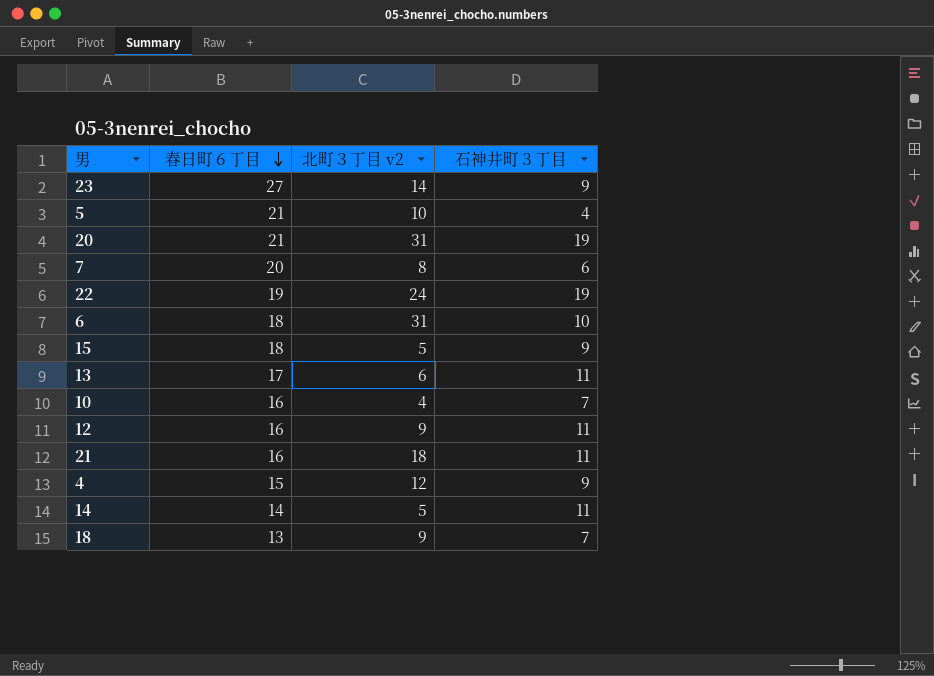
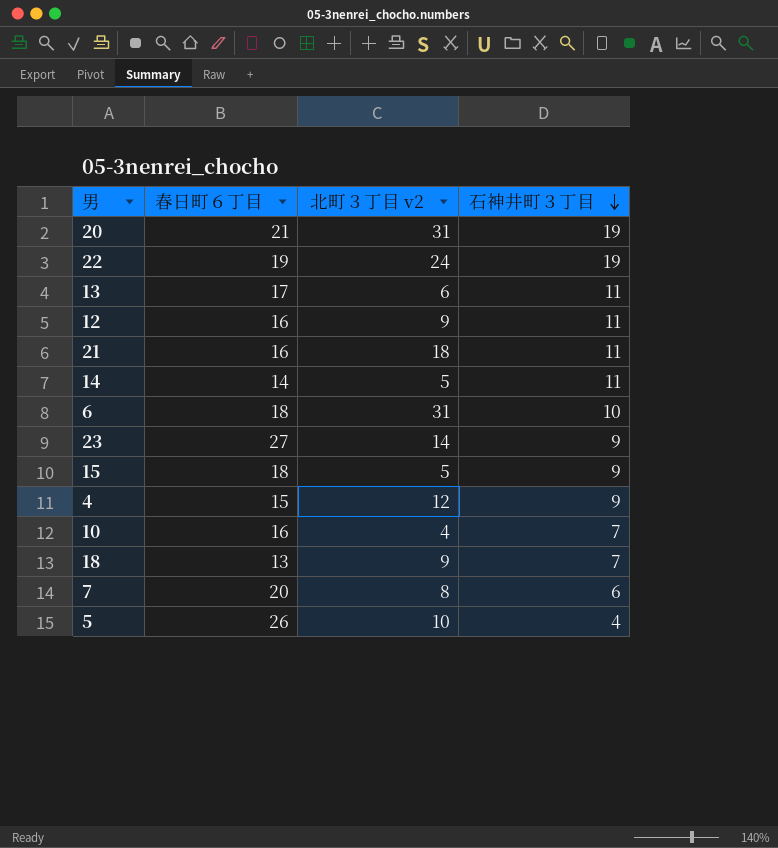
row order: 春日町６丁目 descending -> 石神井町３丁目 descending
5 | 春日町６丁目: 21 -> 26

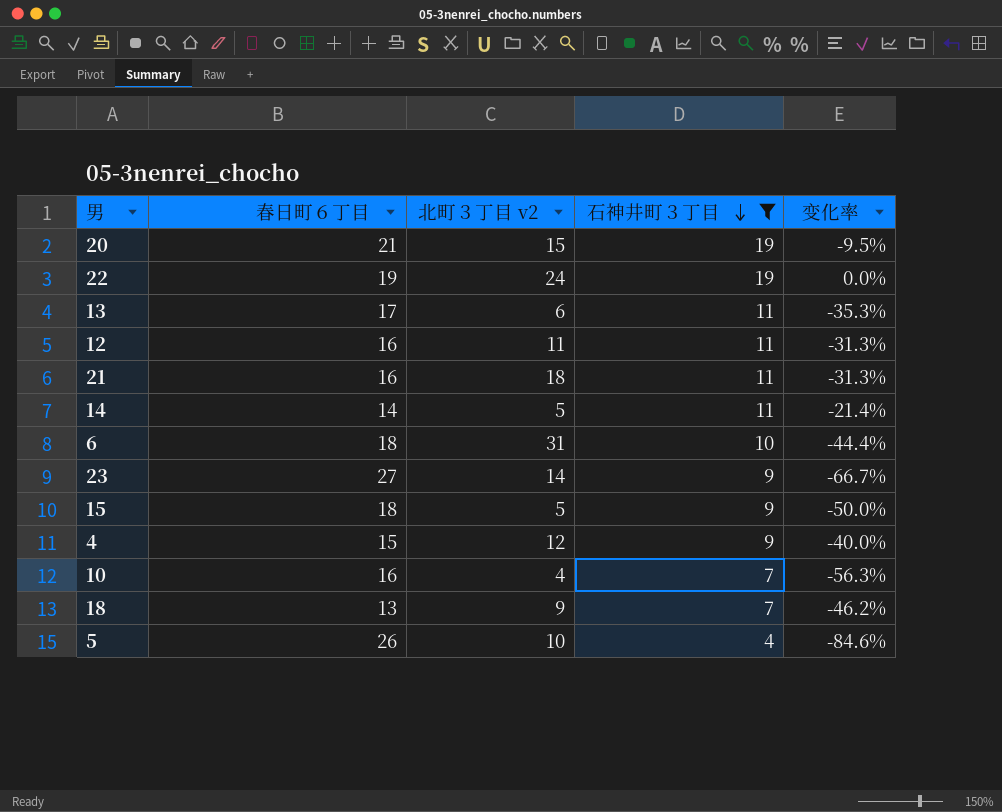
filter: none -> 石神井町３丁目 != 6
column 变化率 | formula: none -> ([石神井町３丁目] - [春日町６丁目]) / [春日町６丁目]
20 | 北町３丁目 v2: 31 -> 15
12 | 北町３丁目 v2: 9 -> 11

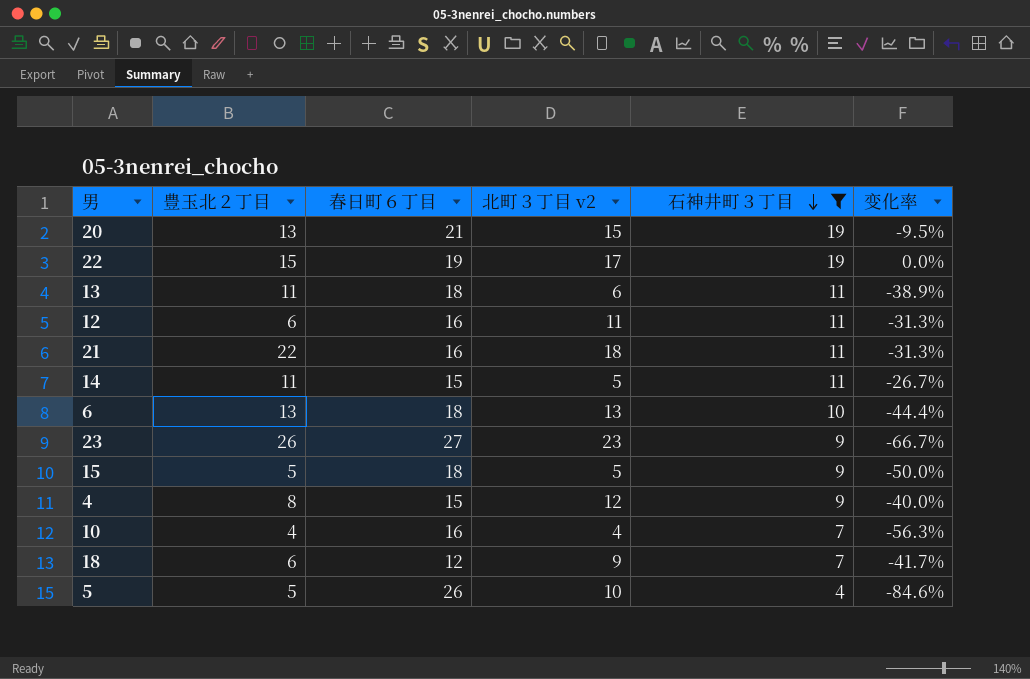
column 豊玉北２丁目 | position: none -> 2
22 | 北町３丁目 v2: 24 -> 17
13 | 春日町６丁目: 17 -> 18
13 | 变化率: -35.3% -> -38.9%
14 | 春日町６丁目: 14 -> 15
14 | 变化率: -21.4% -> -26.7%
6 | 北町３丁目 v2: 31 -> 13
23 | 北町３丁目 v2: 14 -> 23
18 | 春日町６丁目: 13 -> 12
18 | 变化率: -46.2% -> -41.7%

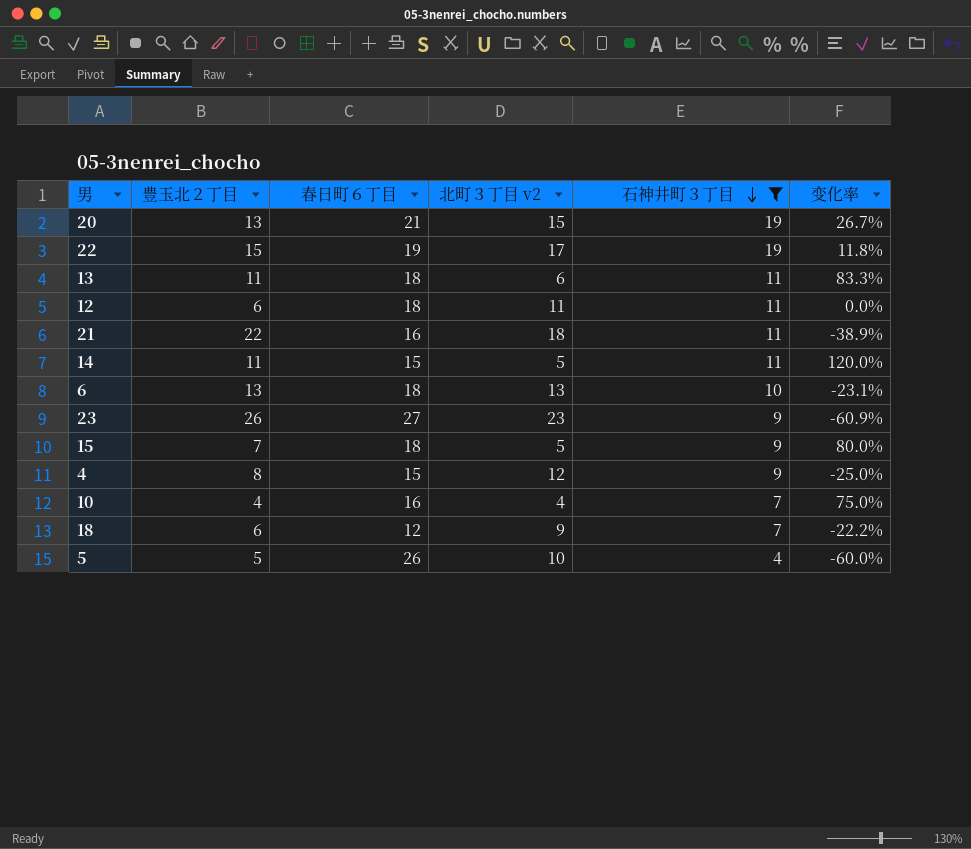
column 变化率 | formula: ([石神井町３丁目] - [春日町６丁目]) / [春日町６丁目] -> ([石神井町３丁目] - [北町３丁目 v2]) / [北町３丁目 v2]
12 | 春日町６丁目: 16 -> 18
15 | 豊玉北２丁目: 5 -> 7

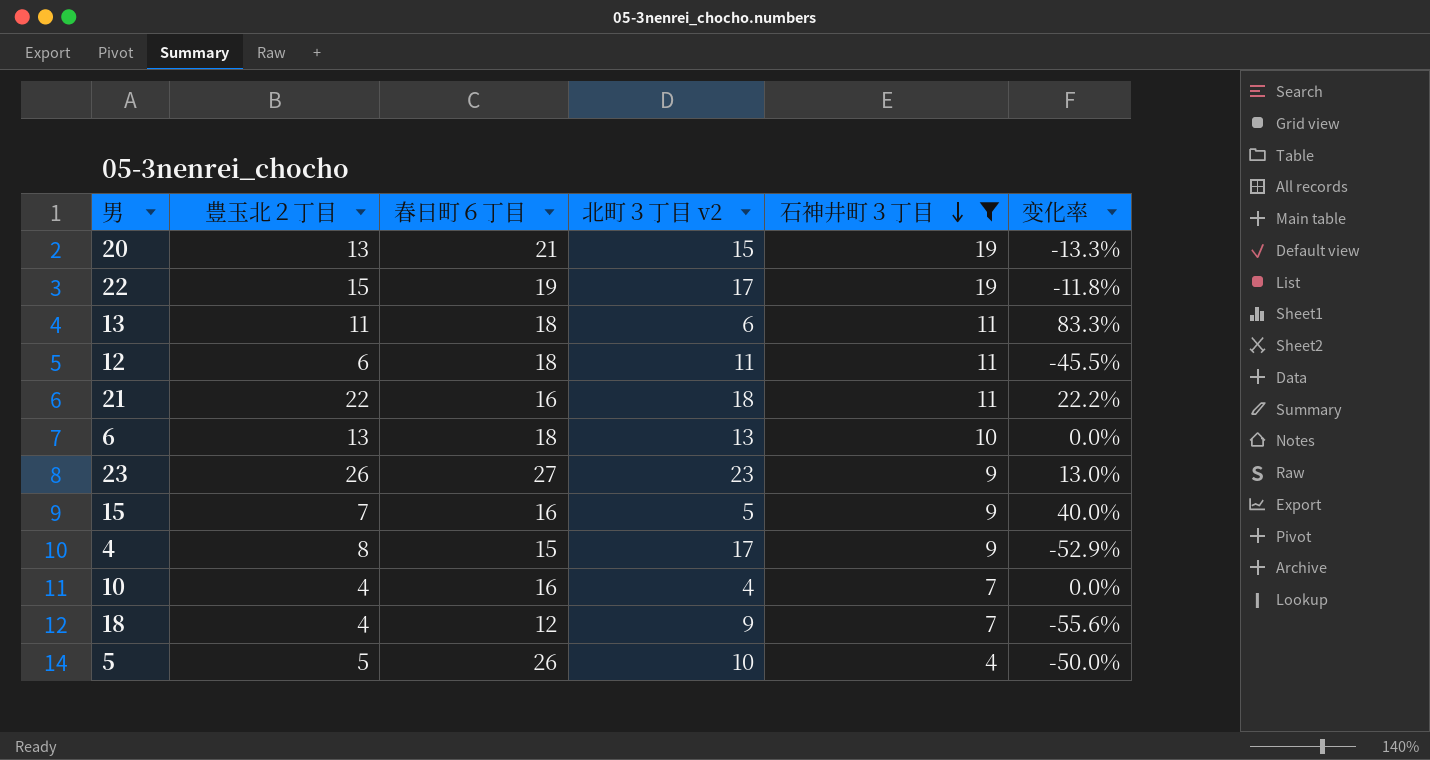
column 变化率 | formula: ([石神井町３丁目] - [北町３丁目 v2]) / [北町３丁目 v2] -> ([豊玉北２丁目] - [北町３丁目 v2]) / [北町３丁目 v2]
row 14: 11 | 15 | 5 | 11 | 120.0% -> none
15 | 春日町６丁目: 18 -> 16
4 | 北町３丁目 v2: 12 -> 17
18 | 豊玉北２丁目: 6 -> 4

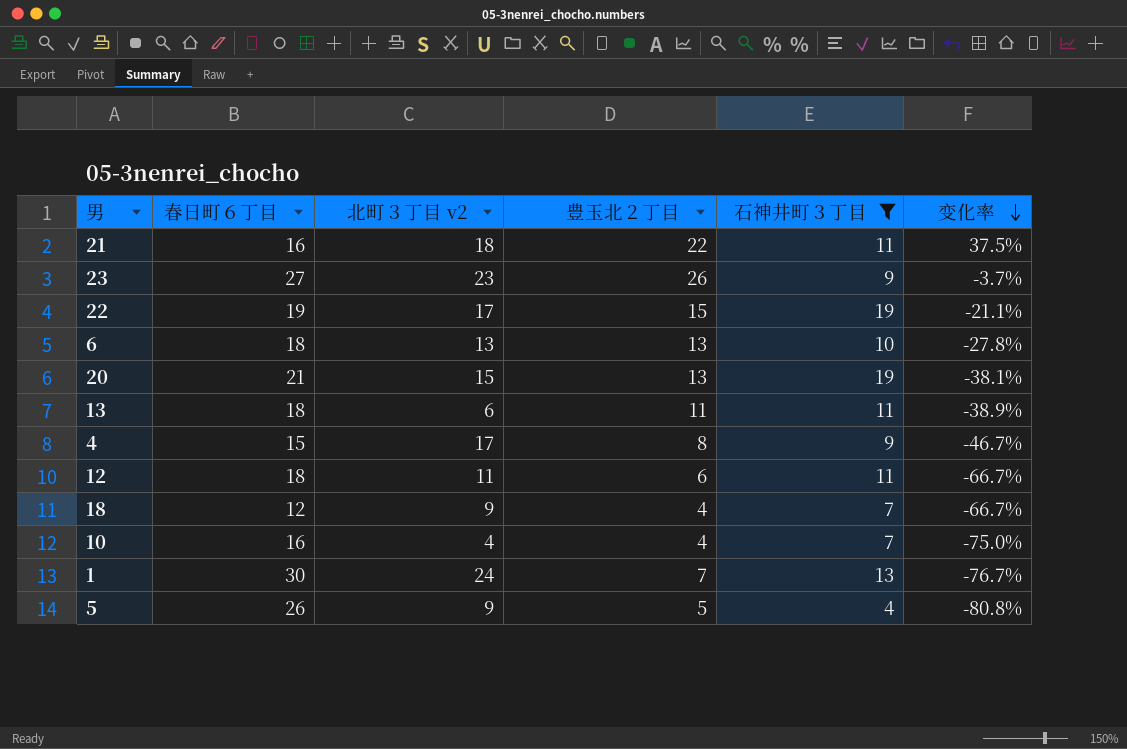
row order: 石神井町３丁目 descending -> 变化率 descending
column 豊玉北２丁目 | position: 2 -> 4
column 变化率 | formula: ([豊玉北２丁目] - [北町３丁目 v2]) / [北町３丁目 v2] -> ([豊玉北２丁目] - [春日町６丁目]) / [春日町６丁目]
row 15: 7 | 16 | 5 | 9 | 40.0% -> none
row 1: none -> 30 | 24 | 7 | 13 | -76.7%
5 | 北町３丁目 v2: 10 -> 9

